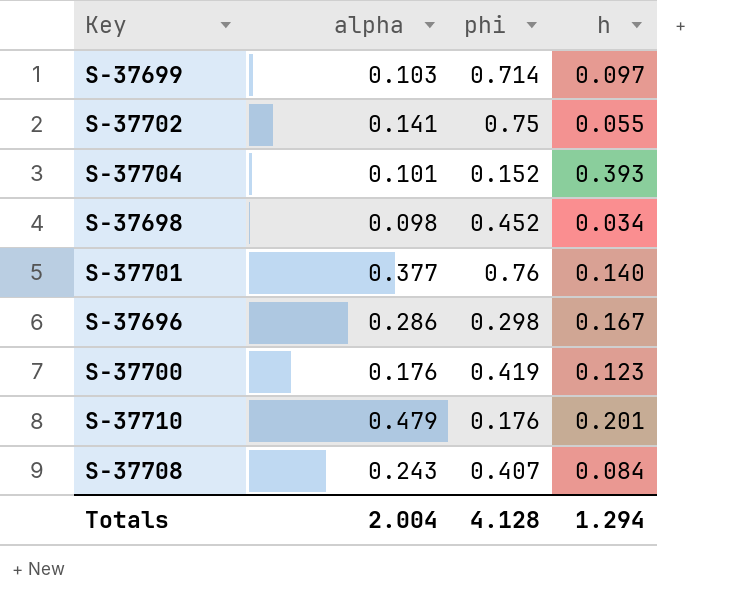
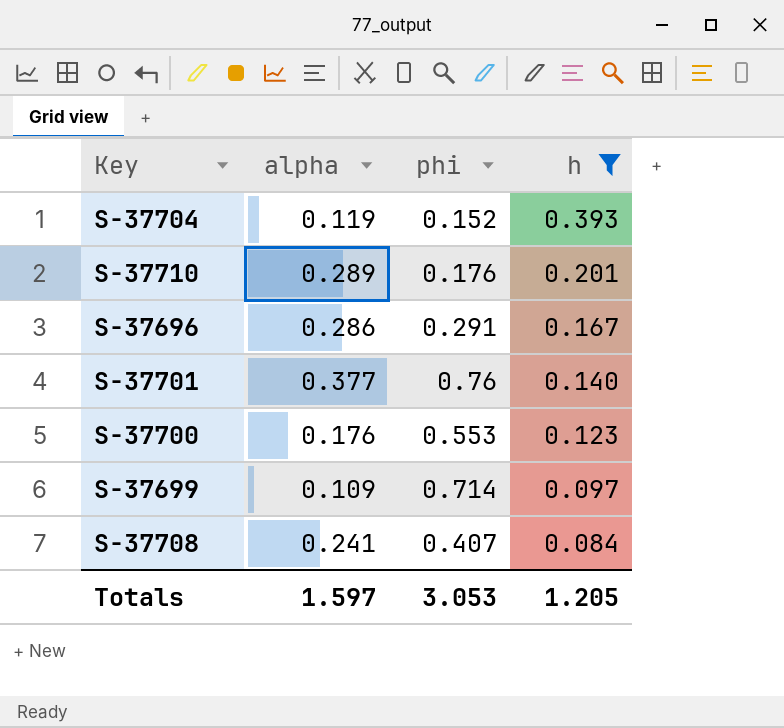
filter: none -> h >= 0.084
row order: none -> h descending
S-37704 | alpha: 0.101 -> 0.119
S-37710 | alpha: 0.479 -> 0.289
S-37696 | phi: 0.298 -> 0.291
S-37700 | phi: 0.419 -> 0.553
S-37699 | alpha: 0.103 -> 0.109
S-37708 | alpha: 0.243 -> 0.241
Totals | alpha: 2.004 -> 1.597
Totals | phi: 4.128 -> 3.053
Totals | h: 1.294 -> 1.205

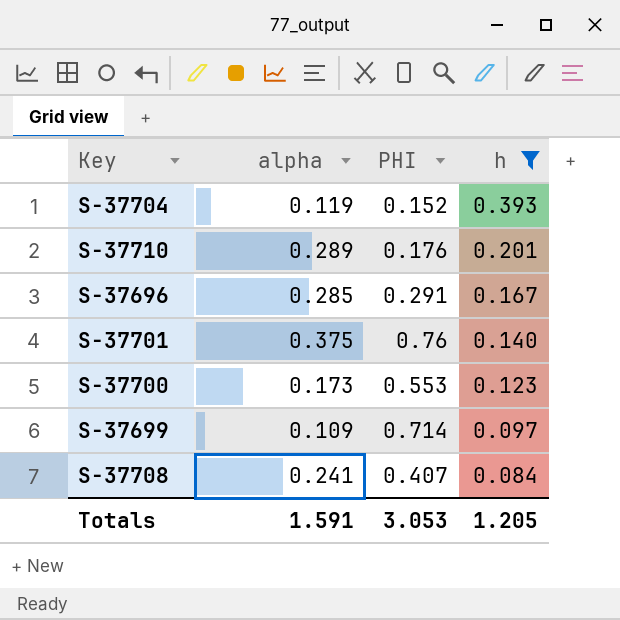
column name: phi -> PHI
S-37696 | alpha: 0.286 -> 0.285
S-37701 | alpha: 0.377 -> 0.375
S-37700 | alpha: 0.176 -> 0.173
Totals | alpha: 1.597 -> 1.591

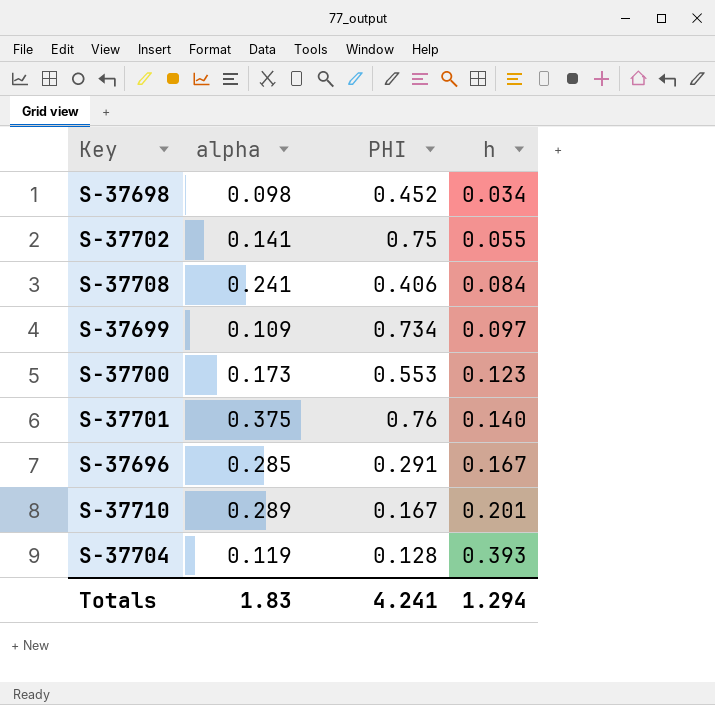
filter: h >= 0.084 -> none
row order: h descending -> h ascending
S-37708 | PHI: 0.407 -> 0.406
S-37699 | PHI: 0.714 -> 0.734
S-37710 | PHI: 0.176 -> 0.167
S-37704 | PHI: 0.152 -> 0.128
Totals | alpha: 1.591 -> 1.83
Totals | PHI: 3.053 -> 4.241
Totals | h: 1.205 -> 1.294

